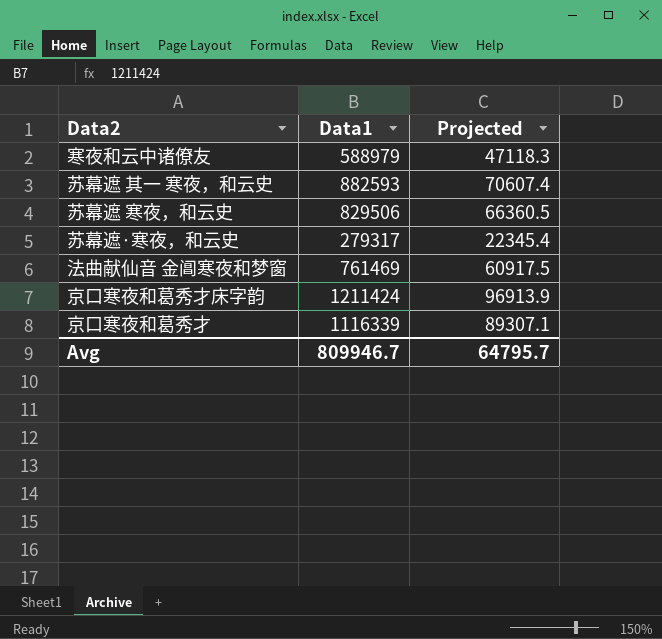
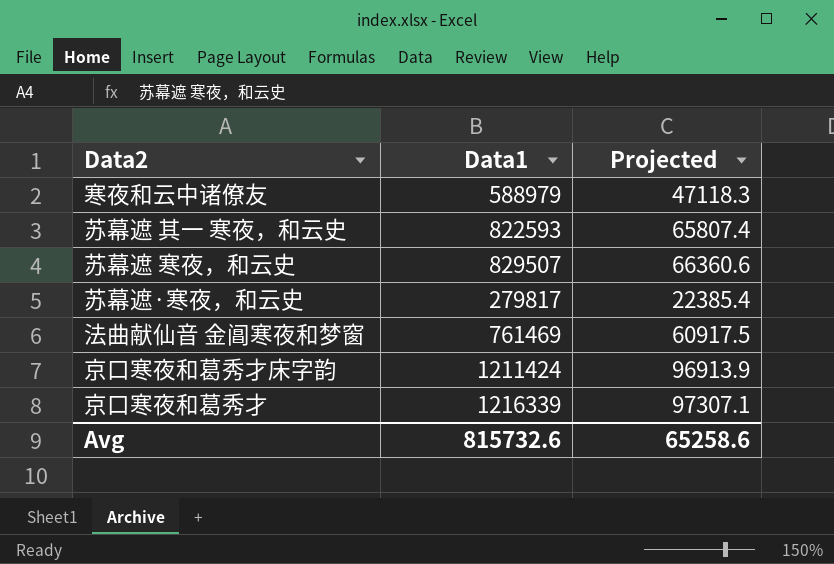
苏幕遮 其一 寒夜，和云史 | Data1: 882593 -> 822593
苏幕遮 其一 寒夜，和云史 | Projected: 70607.4 -> 65807.4
苏幕遮 寒夜，和云史 | Data1: 829506 -> 829507
苏幕遮 寒夜，和云史 | Projected: 66360.5 -> 66360.6
苏幕遮·寒夜，和云史 | Data1: 279317 -> 279817
苏幕遮·寒夜，和云史 | Projected: 22345.4 -> 22385.4
京口寒夜和葛秀才 | Data1: 1116339 -> 1216339
京口寒夜和葛秀才 | Projected: 89307.1 -> 97307.1
Avg | Data1: 809946.7 -> 815732.6
Avg | Projected: 64795.7 -> 65258.6

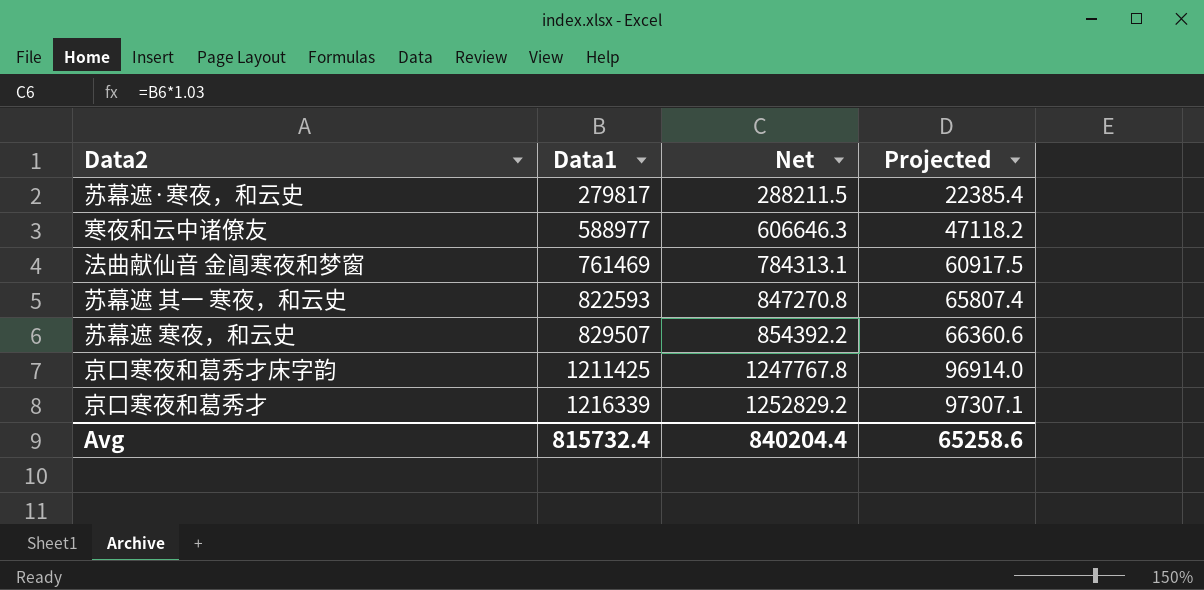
row order: none -> Data1 ascending
column Net | formula: none -> [Data1] * 1.03
寒夜和云中诸僚友 | Data1: 588979 -> 588977
寒夜和云中诸僚友 | Projected: 47118.3 -> 47118.2
京口寒夜和葛秀才床字韵 | Data1: 1211424 -> 1211425
京口寒夜和葛秀才床字韵 | Projected: 96913.9 -> 96914.0
Avg | Data1: 815732.6 -> 815732.4

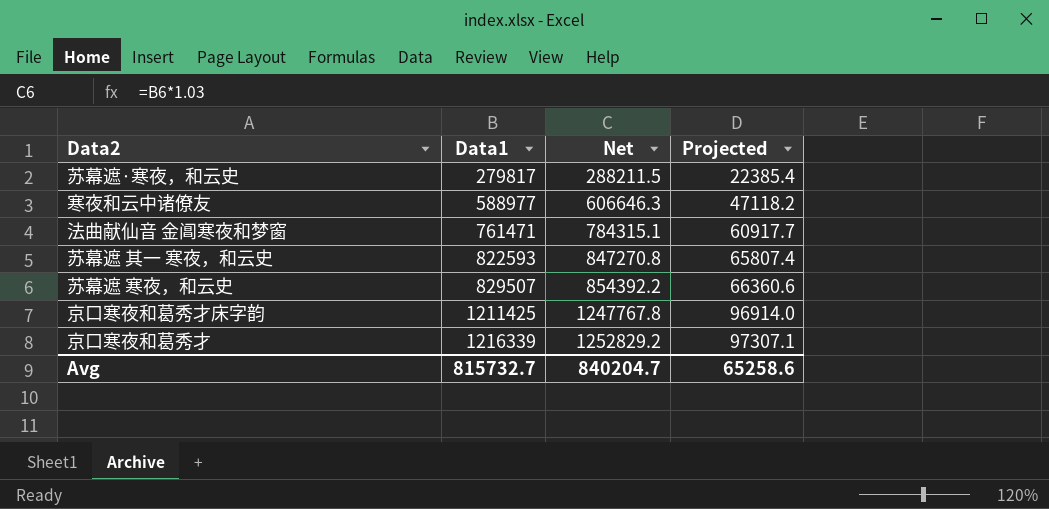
法曲献仙音 金阊寒夜和梦窗 | Data1: 761469 -> 761471
法曲献仙音 金阊寒夜和梦窗 | Net: 784313.1 -> 784315.1
法曲献仙音 金阊寒夜和梦窗 | Projected: 60917.5 -> 60917.7
Avg | Data1: 815732.4 -> 815732.7
Avg | Net: 840204.4 -> 840204.7

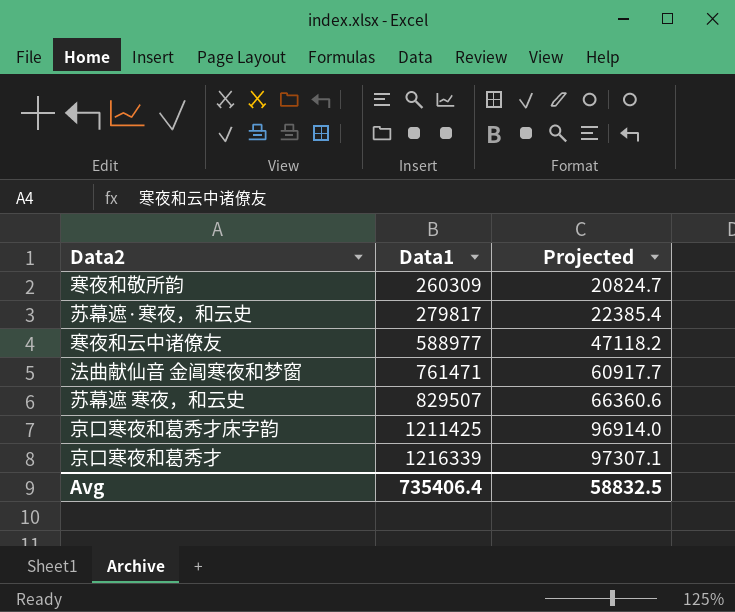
column Net | formula: [Data1] * 1.03 -> none
row 苏幕遮 其一 寒夜，和云史: 822593 | 847270.8 | 65807.4 -> none
row 寒夜和敬所韵: none -> 260309 | 20824.7
Avg | Data1: 815732.7 -> 735406.4
Avg | Projected: 65258.6 -> 58832.5

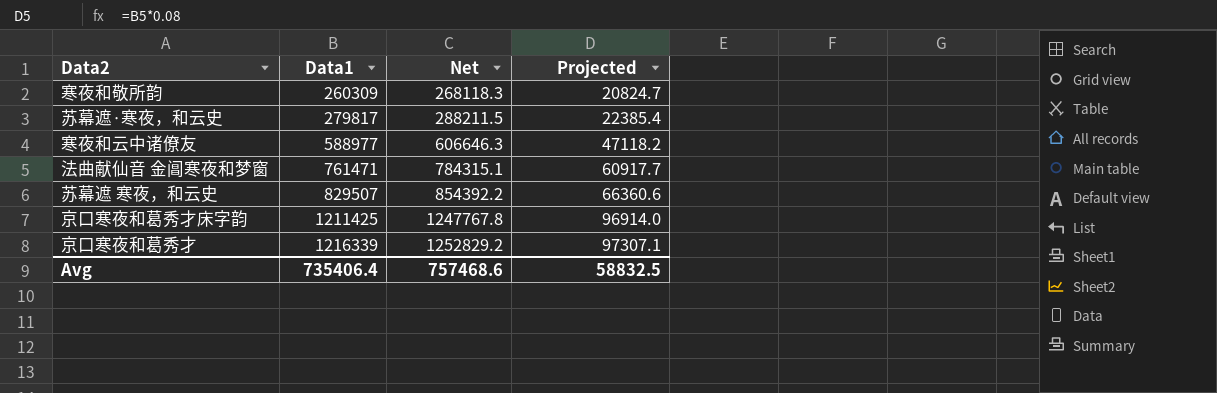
column Net | formula: none -> [Data1] * 1.03

